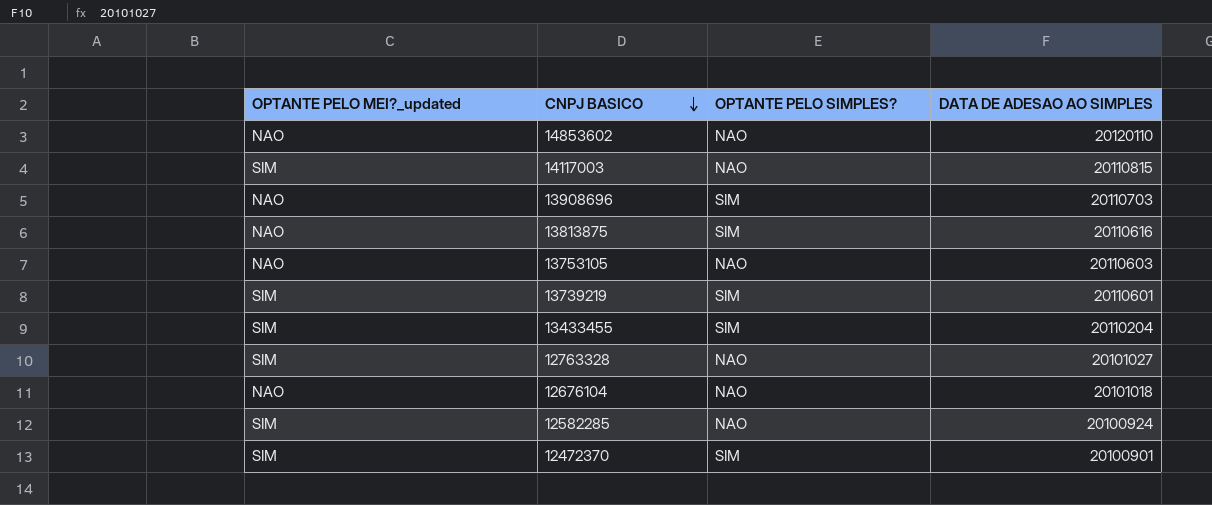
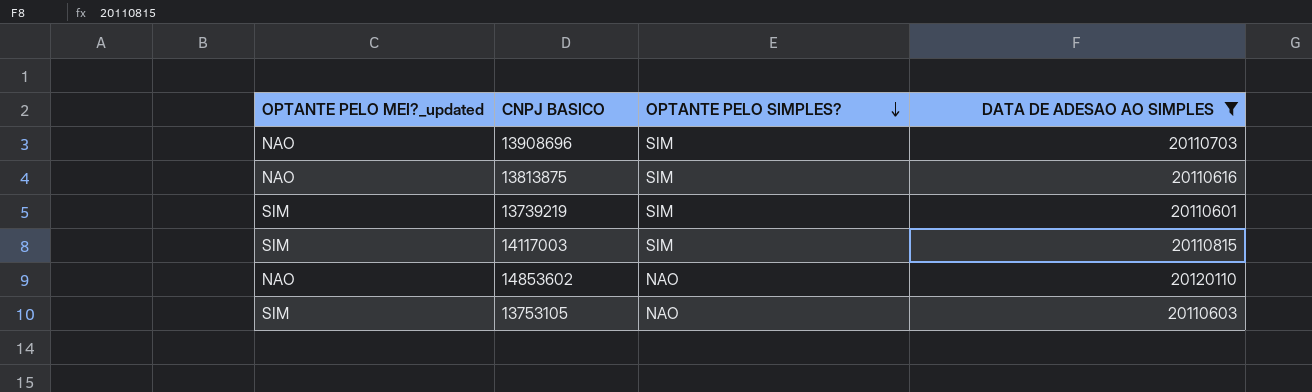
filter: none -> DATA DE ADESAO AO SIMPLES >= 20110601
row order: CNPJ BASICO descending -> OPTANTE PELO SIMPLES? descending
14117003 | OPTANTE PELO SIMPLES?: NAO -> SIM
13753105 | OPTANTE PELO MEI?_updated: NAO -> SIM

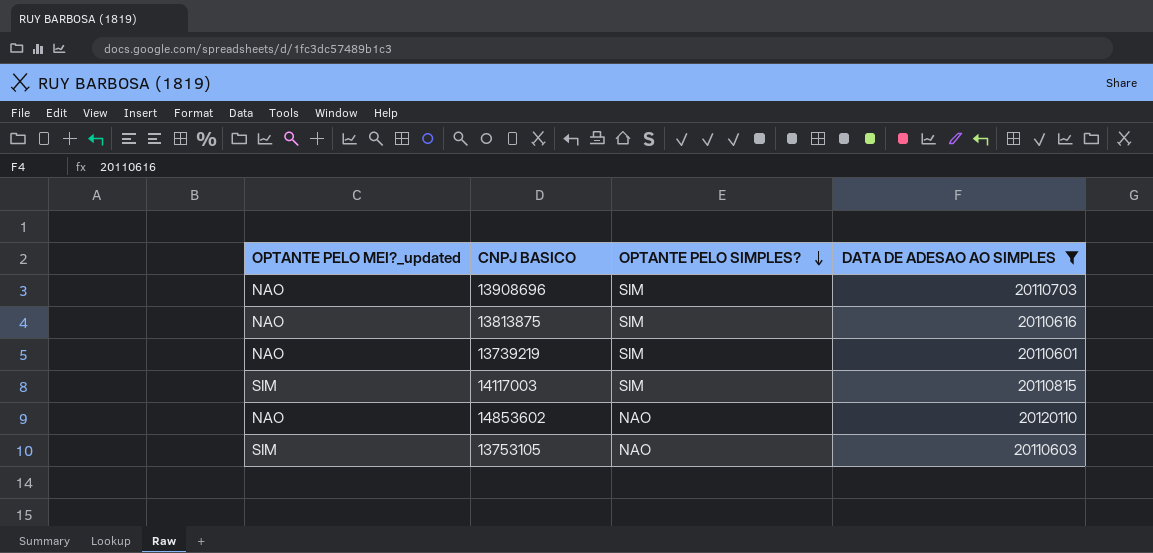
13739219 | OPTANTE PELO MEI?_updated: SIM -> NAO

